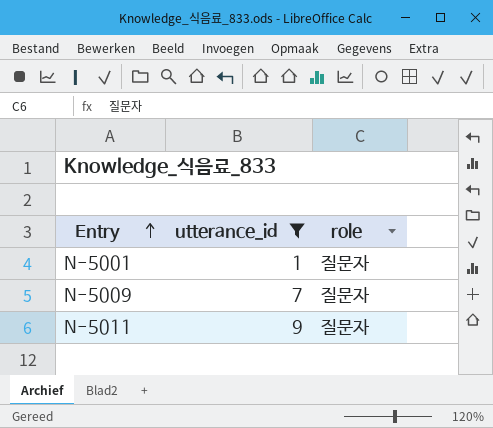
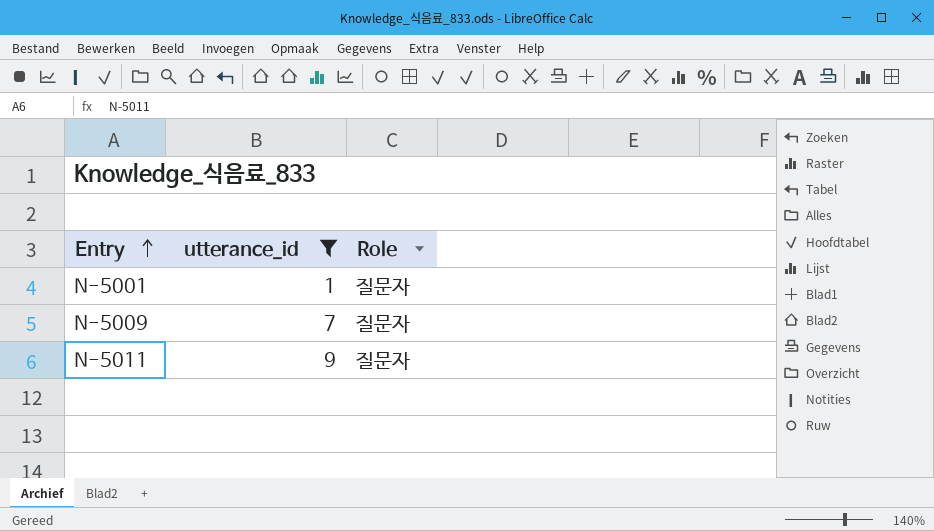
column name: role -> Role

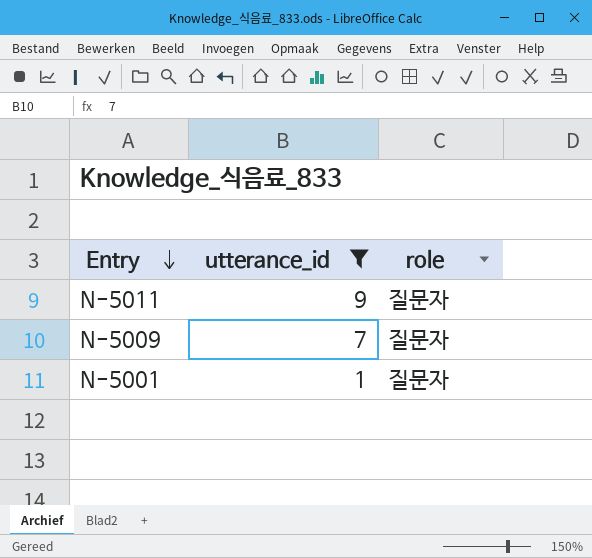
row order: Entry ascending -> Entry descending
column name: Role -> role

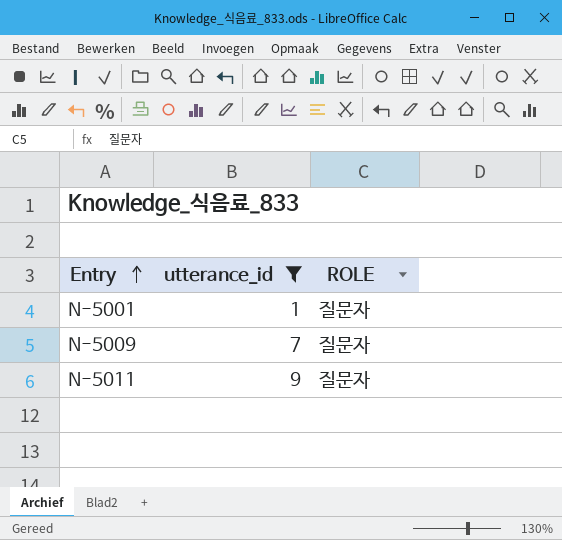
row order: Entry descending -> Entry ascending
column name: role -> ROLE

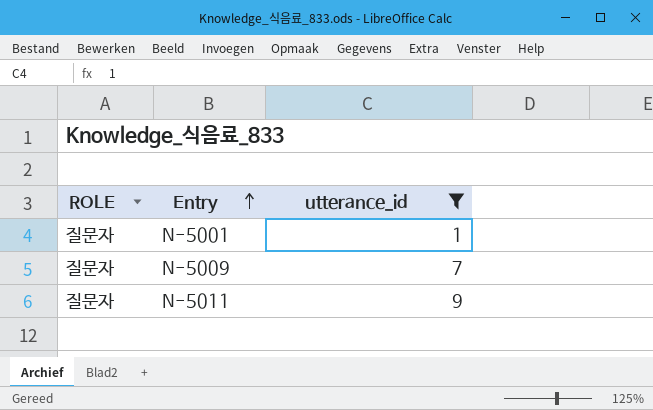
column ROLE | position: 3 -> 1

